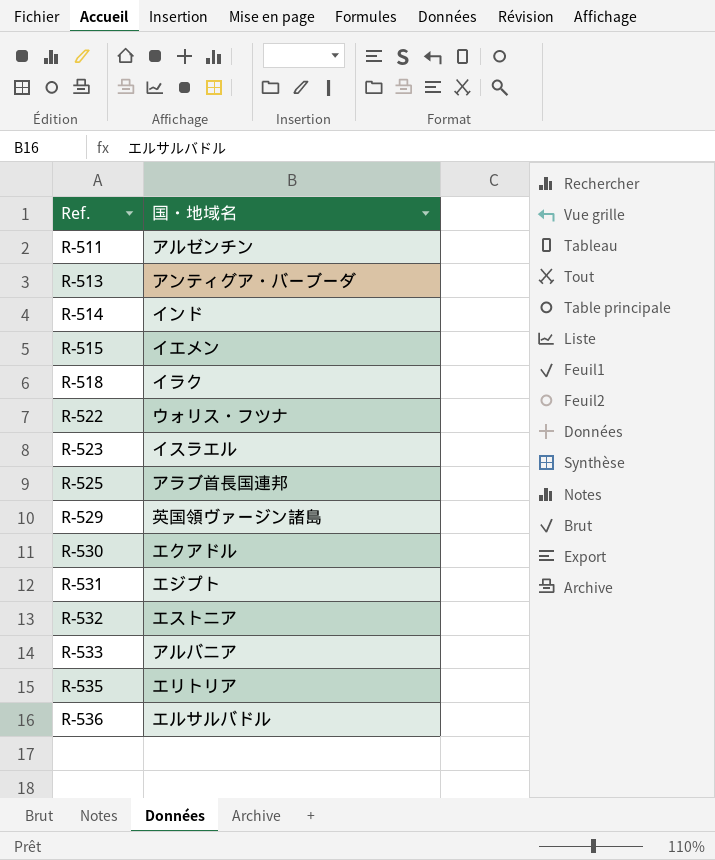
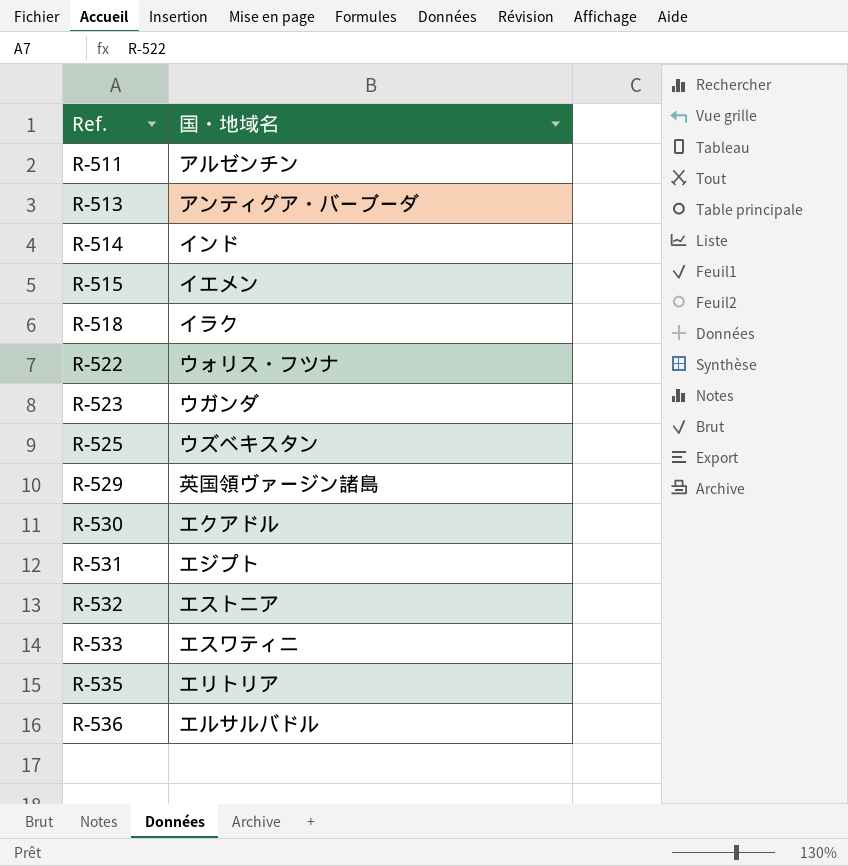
R-523 | 国・地域名: イスラエル -> ウガンダ
R-525 | 国・地域名: アラブ首長国連邦 -> ウズベキスタン
R-533 | 国・地域名: アルバニア -> エスワティニ

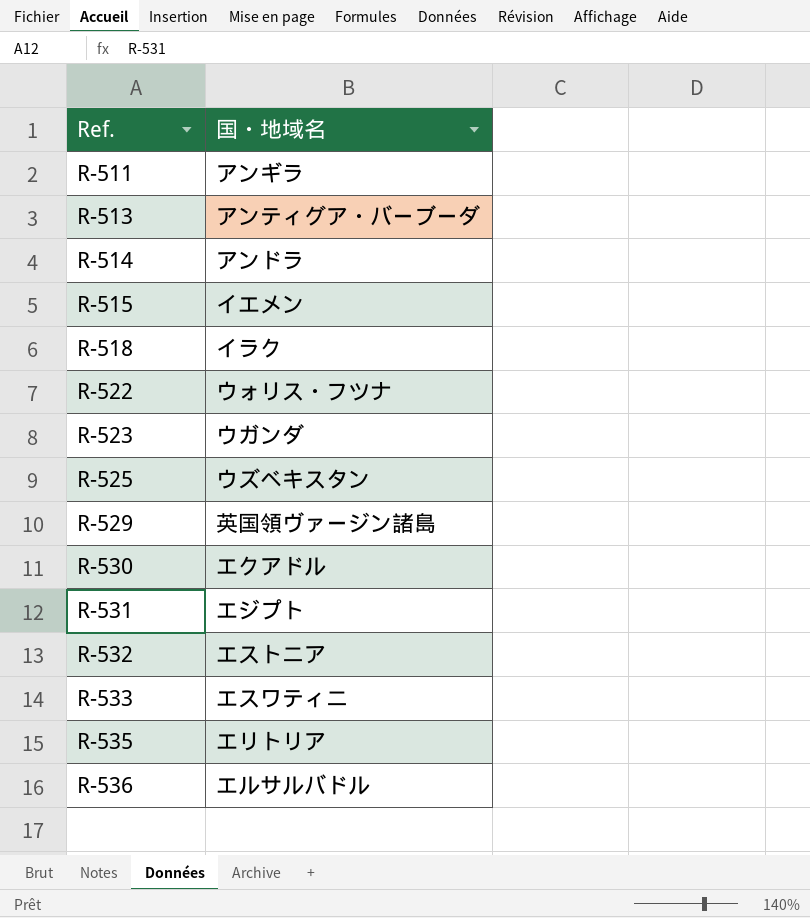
R-511 | 国・地域名: アルゼンチン -> アンギラ
R-514 | 国・地域名: インド -> アンドラ

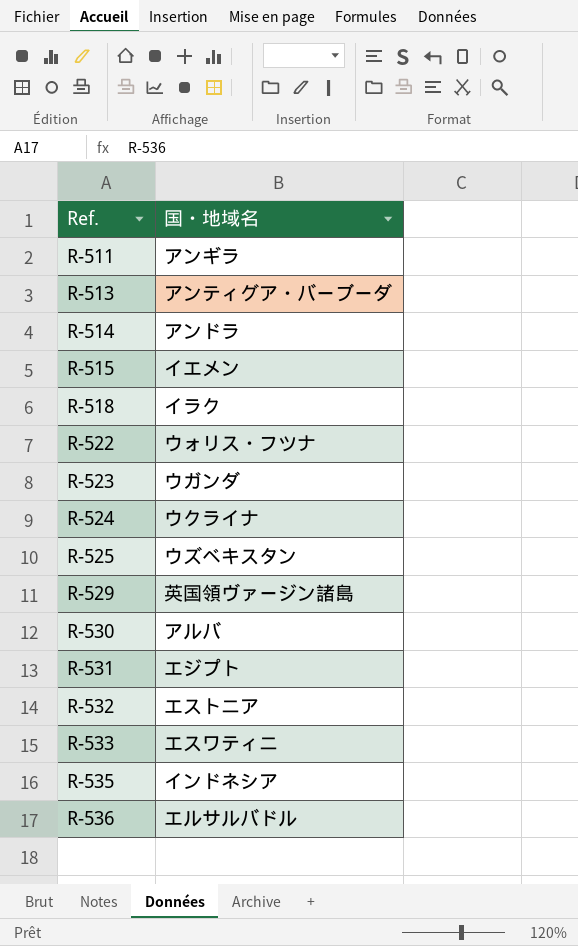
row R-524: none -> ウクライナ
R-530 | 国・地域名: エクアドル -> アルバ
R-535 | 国・地域名: エリトリア -> インドネシア

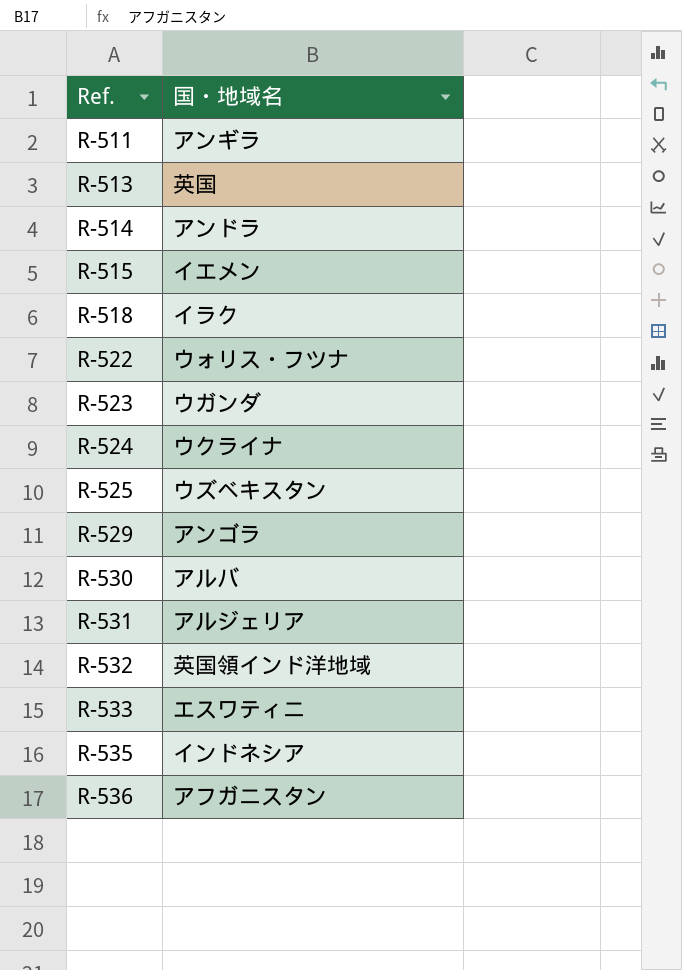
R-513 | 国・地域名: アンティグア・バーブーダ -> 英国
R-529 | 国・地域名: 英国領ヴァージン諸島 -> アンゴラ
R-531 | 国・地域名: エジプト -> アルジェリア
R-532 | 国・地域名: エストニア -> 英国領インド洋地域
R-536 | 国・地域名: エルサルバドル -> アフガニスタン

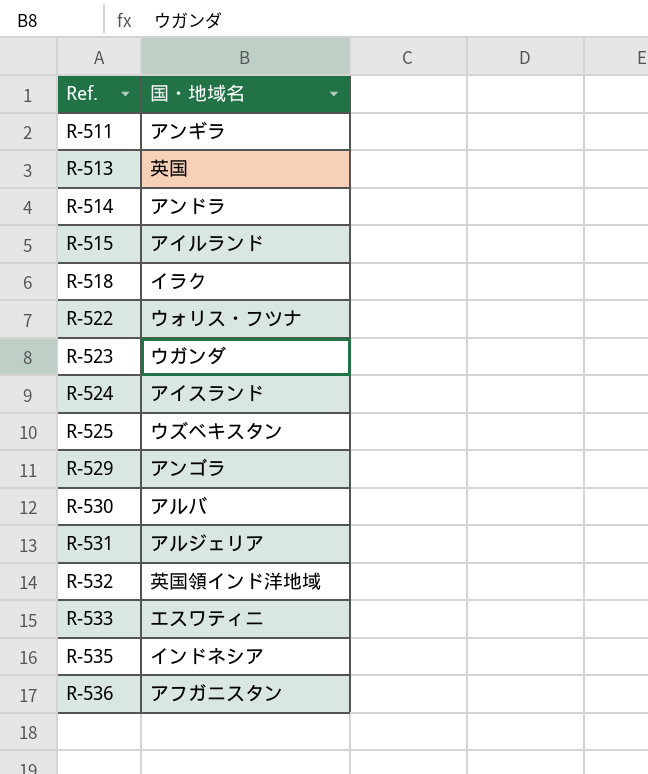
R-515 | 国・地域名: イエメン -> アイルランド
R-524 | 国・地域名: ウクライナ -> アイスランド

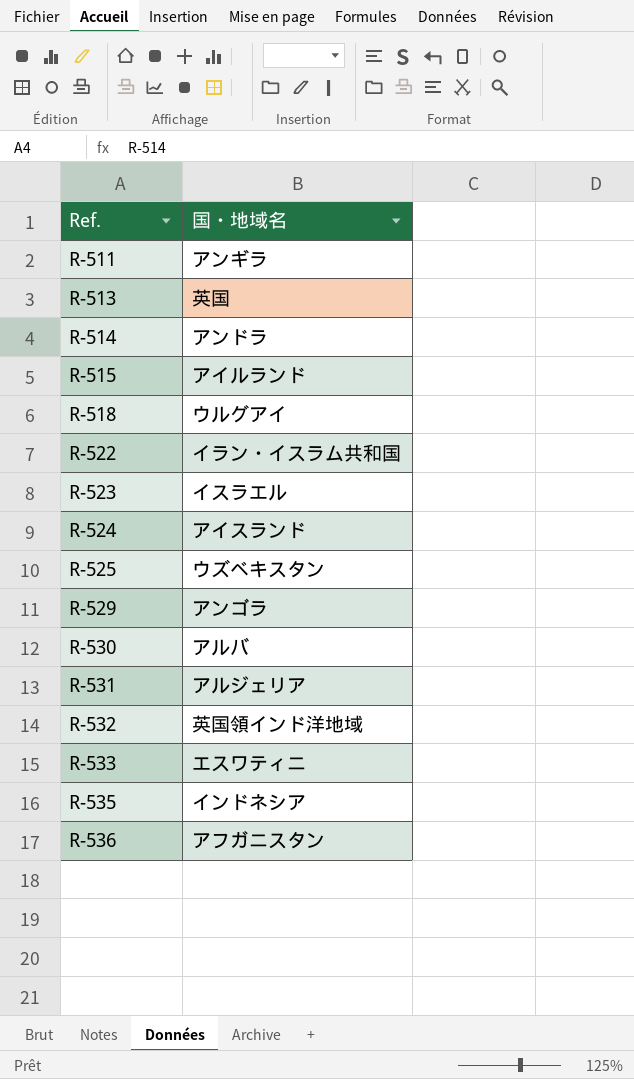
R-518 | 国・地域名: イラク -> ウルグアイ
R-522 | 国・地域名: ウォリス・フツナ -> イラン・イスラム共和国
R-523 | 国・地域名: ウガンダ -> イスラエル

